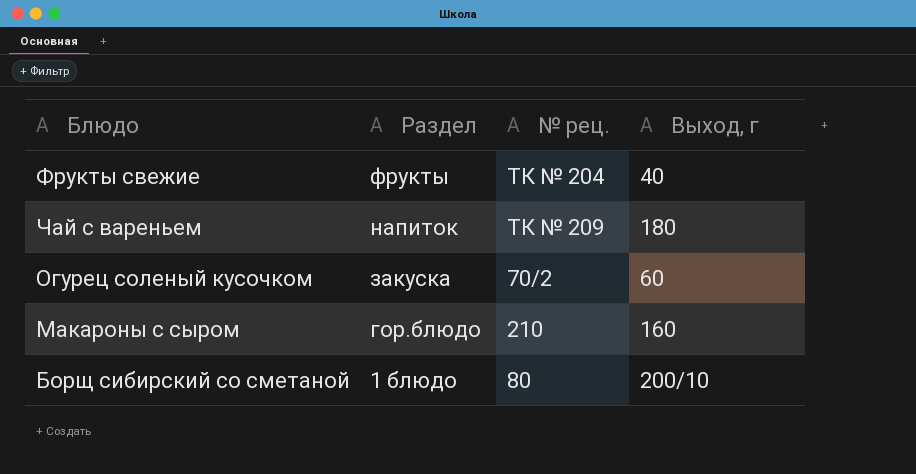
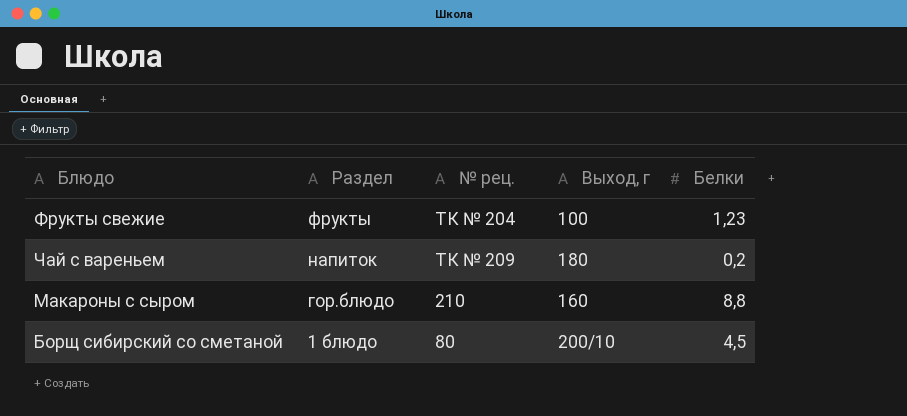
column Белки | position: none -> 5
row Огурец соленый кусочком: закуска | 70/2 | 60 -> none
Фрукты свежие | Выход, г: 40 -> 100

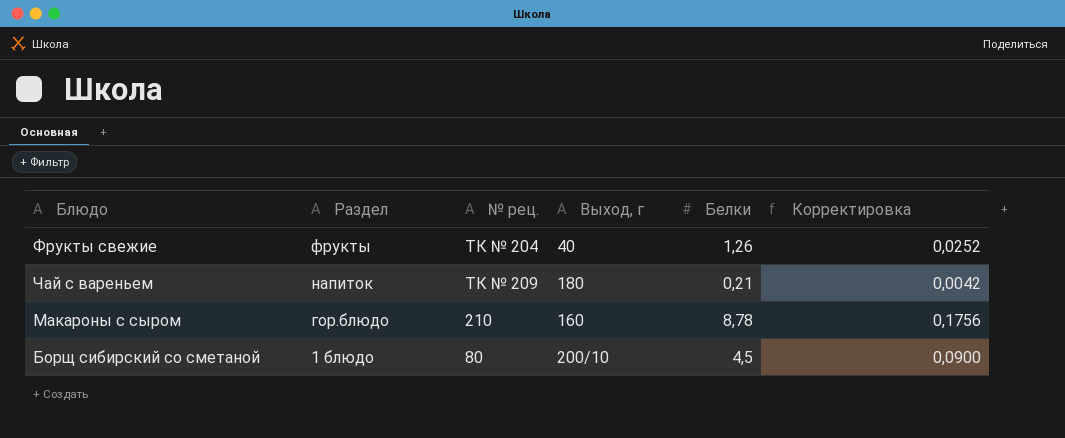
column Корректировка | formula: none -> [Белки] * 0,02
Фрукты свежие | Выход, г: 100 -> 40
Фрукты свежие | Белки: 1,23 -> 1,26
Чай с вареньем | Белки: 0,2 -> 0,21
Макароны с сыром | Белки: 8,8 -> 8,78

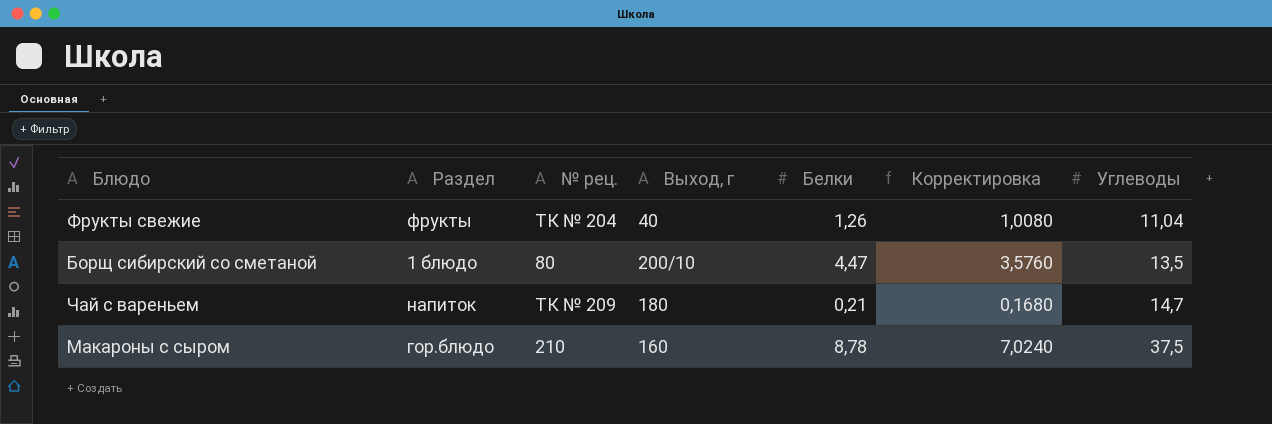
row order: Раздел descending -> Углеводы ascending
column Корректировка | formula: [Белки] * 0,02 -> [Белки] * 0,8
column Углеводы | position: none -> 7
Борщ сибирский со сметаной | Белки: 4,5 -> 4,47

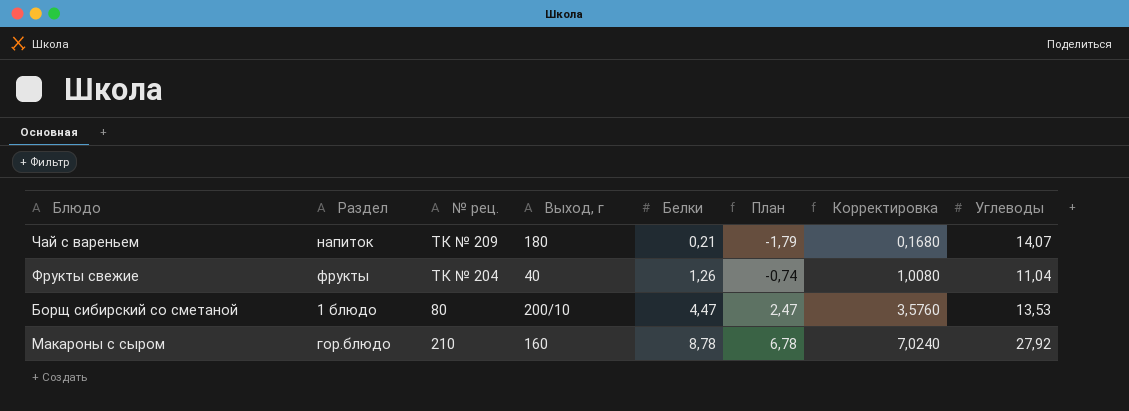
row order: Углеводы ascending -> Белки ascending
column План | formula: none -> [Белки] - 2
Чай с вареньем | Углеводы: 14,7 -> 14,07
Борщ сибирский со сметаной | Углеводы: 13,5 -> 13,53
Макароны с сыром | Углеводы: 37,5 -> 27,92

